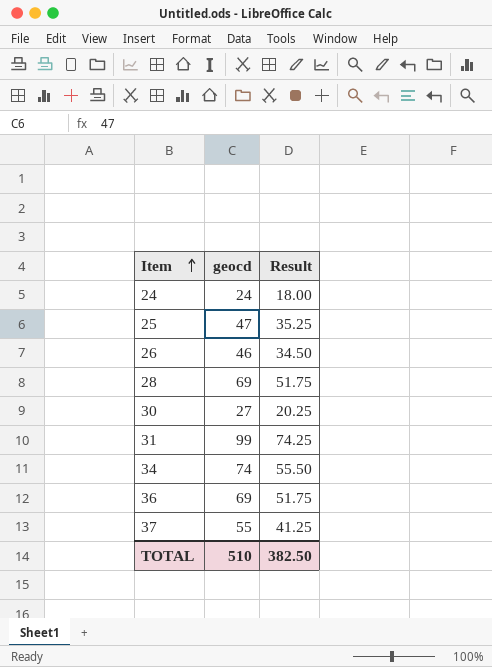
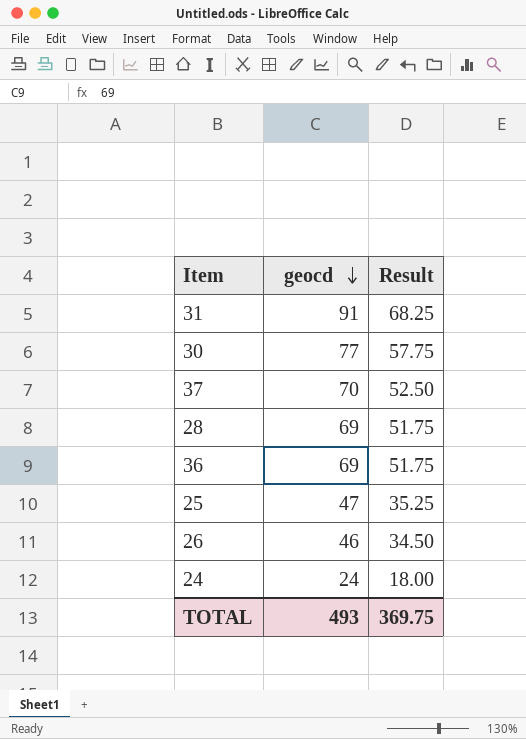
row order: Item ascending -> geocd descending
row 34: 74 | 55.50 -> none
31 | geocd: 99 -> 91
31 | Result: 74.25 -> 68.25
30 | geocd: 27 -> 77
30 | Result: 20.25 -> 57.75
37 | geocd: 55 -> 70
37 | Result: 41.25 -> 52.50
TOTAL | geocd: 510 -> 493
TOTAL | Result: 382.50 -> 369.75

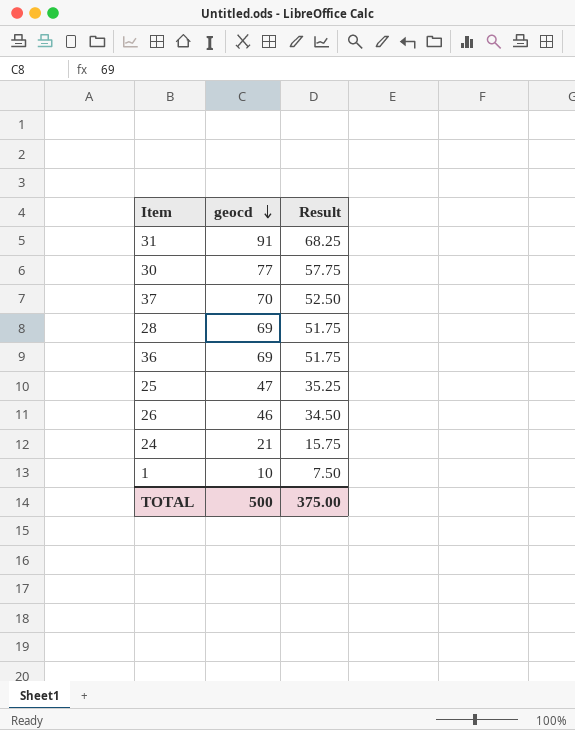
24 | geocd: 24 -> 21
24 | Result: 18.00 -> 15.75
row 1: none -> 10 | 7.50
TOTAL | geocd: 493 -> 500
TOTAL | Result: 369.75 -> 375.00

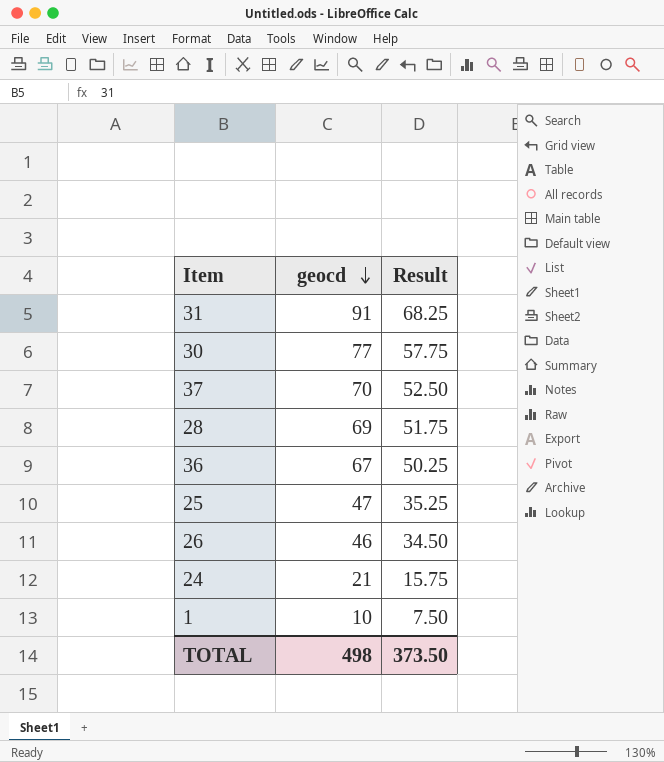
36 | geocd: 69 -> 67
36 | Result: 51.75 -> 50.25
TOTAL | geocd: 500 -> 498
TOTAL | Result: 375.00 -> 373.50

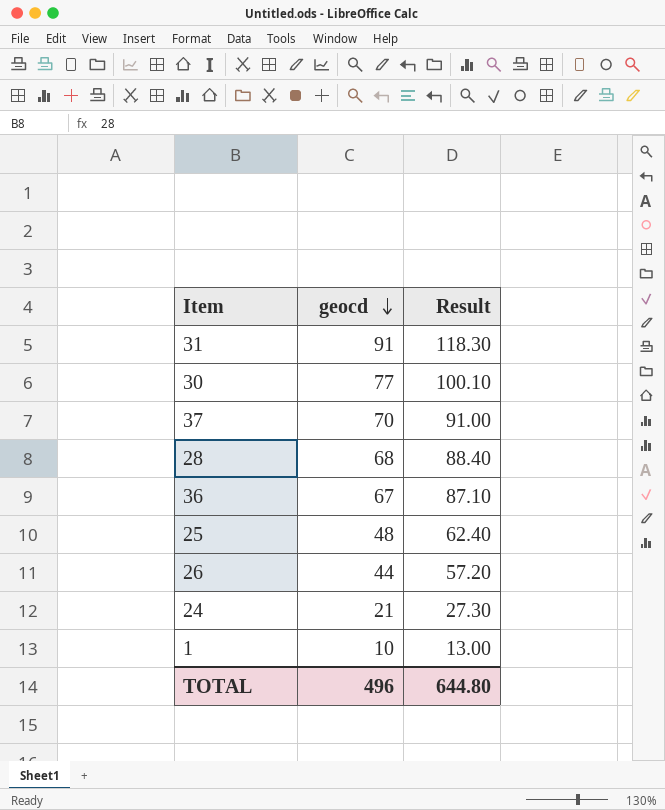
column Result | formula: [geocd] * 0.75 -> [geocd] * 1.3
28 | geocd: 69 -> 68
25 | geocd: 47 -> 48
26 | geocd: 46 -> 44
TOTAL | geocd: 498 -> 496
TOTAL | Result: 373.50 -> 644.80

